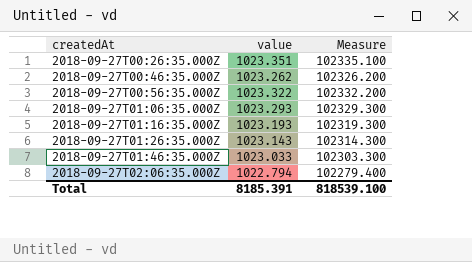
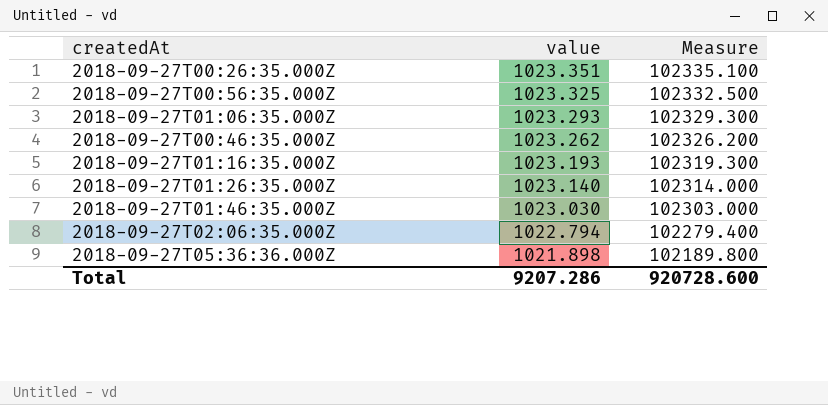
row order: createdAt ascending -> value descending
2018-09-27T00:56:35.000Z | value: 1023.322 -> 1023.325
2018-09-27T00:56:35.000Z | Measure: 102332.200 -> 102332.500
2018-09-27T01:26:35.000Z | value: 1023.143 -> 1023.140
2018-09-27T01:26:35.000Z | Measure: 102314.300 -> 102314.000
2018-09-27T01:46:35.000Z | value: 1023.033 -> 1023.030
2018-09-27T01:46:35.000Z | Measure: 102303.300 -> 102303.000
row 2018-09-27T05:36:36.000Z: none -> 1021.898 | 102189.800
Total | value: 8185.391 -> 9207.286
Total | Measure: 818539.100 -> 920728.600

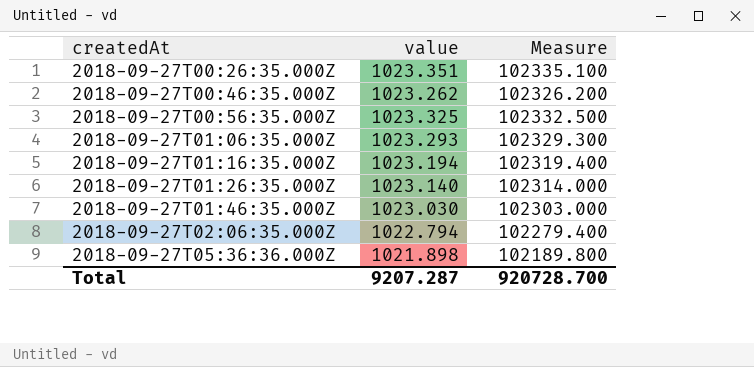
row order: value descending -> createdAt ascending
2018-09-27T01:16:35.000Z | value: 1023.193 -> 1023.194
2018-09-27T01:16:35.000Z | Measure: 102319.300 -> 102319.400
Total | value: 9207.286 -> 9207.287
Total | Measure: 920728.600 -> 920728.700

